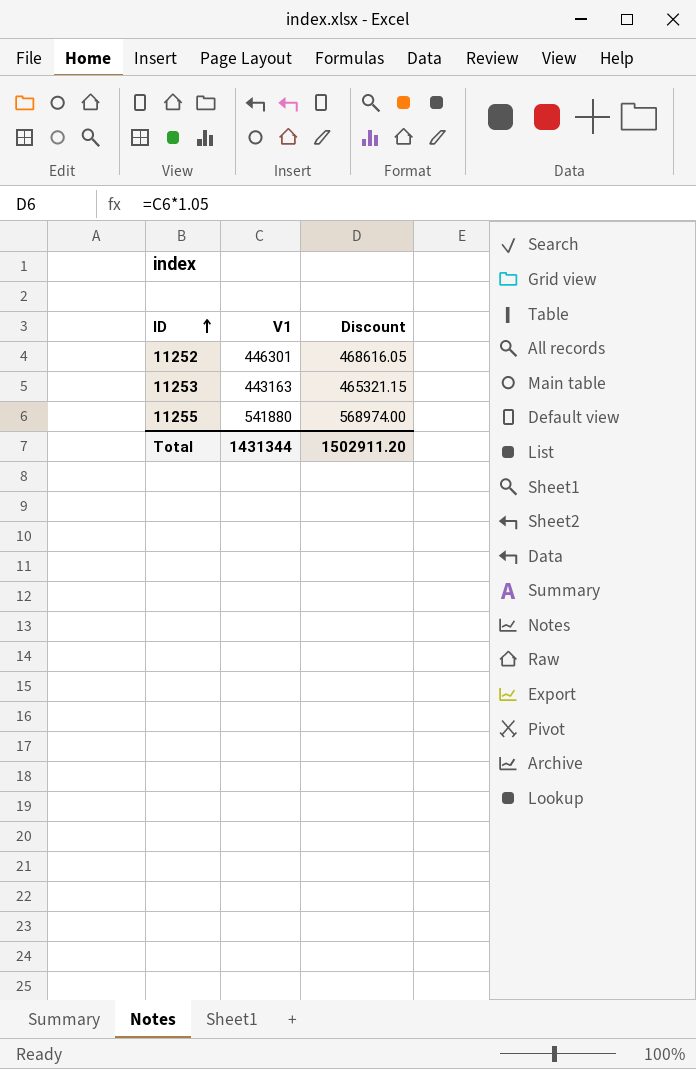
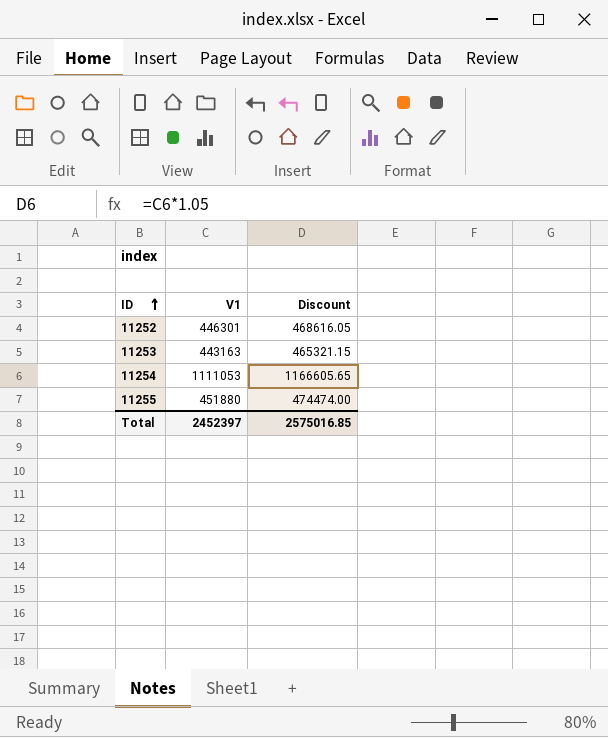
row 11254: none -> 1111053 | 1166605.65
11255 | V1: 541880 -> 451880
11255 | Discount: 568974.00 -> 474474.00
Total | V1: 1431344 -> 2452397
Total | Discount: 1502911.20 -> 2575016.85

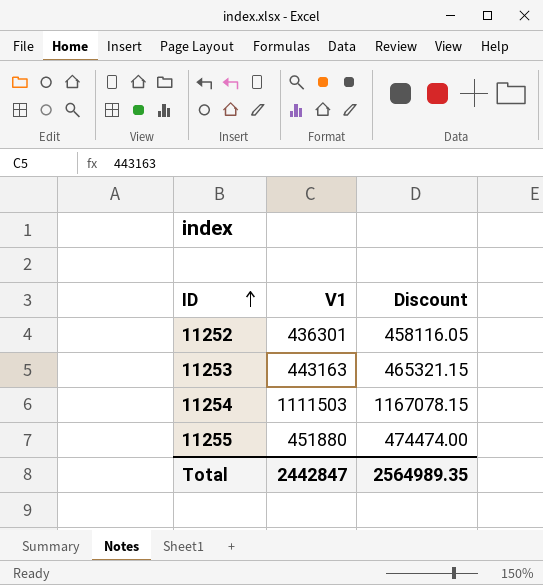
11252 | V1: 446301 -> 436301
11252 | Discount: 468616.05 -> 458116.05
11254 | V1: 1111053 -> 1111503
11254 | Discount: 1166605.65 -> 1167078.15
Total | V1: 2452397 -> 2442847
Total | Discount: 2575016.85 -> 2564989.35

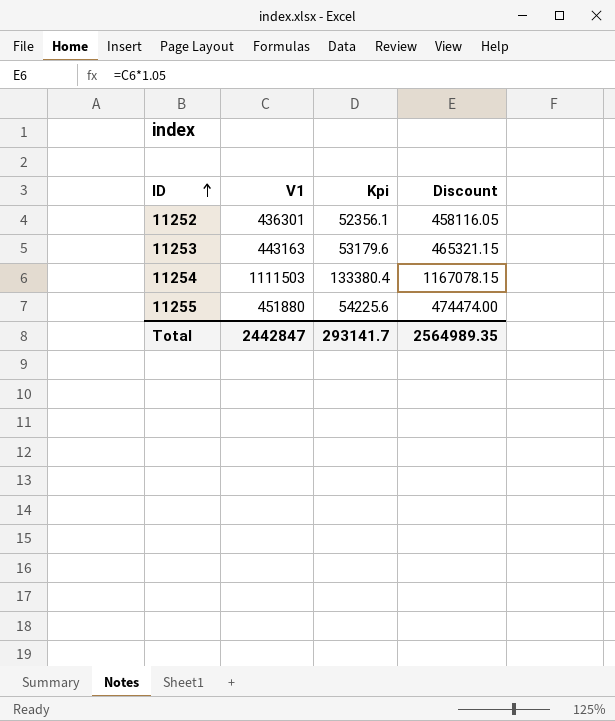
column Kpi | formula: none -> [V1] * 0.12

